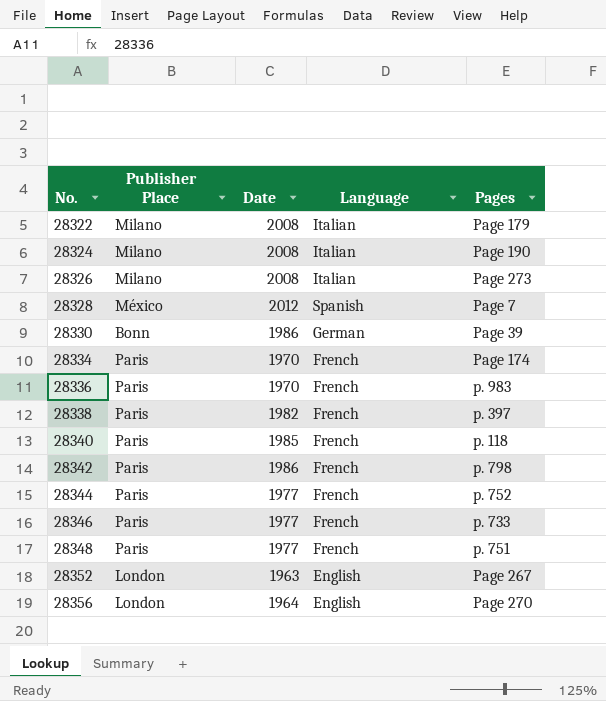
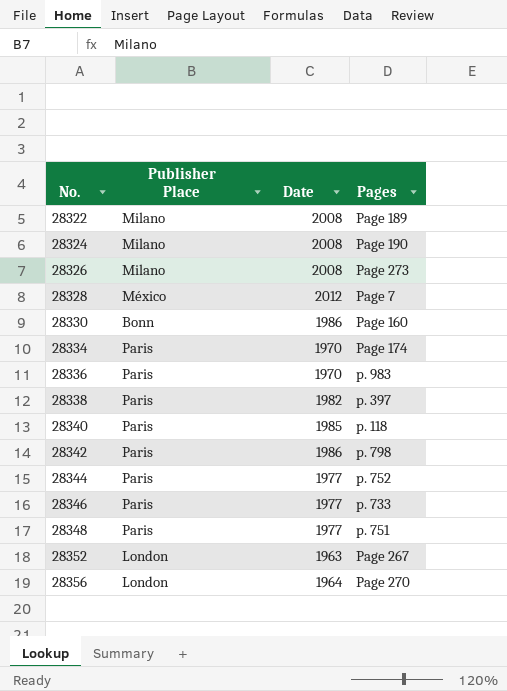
column Language | position: 4 -> none
28322 | Pages: Page 179 -> Page 189
28330 | Pages: Page 39 -> Page 160

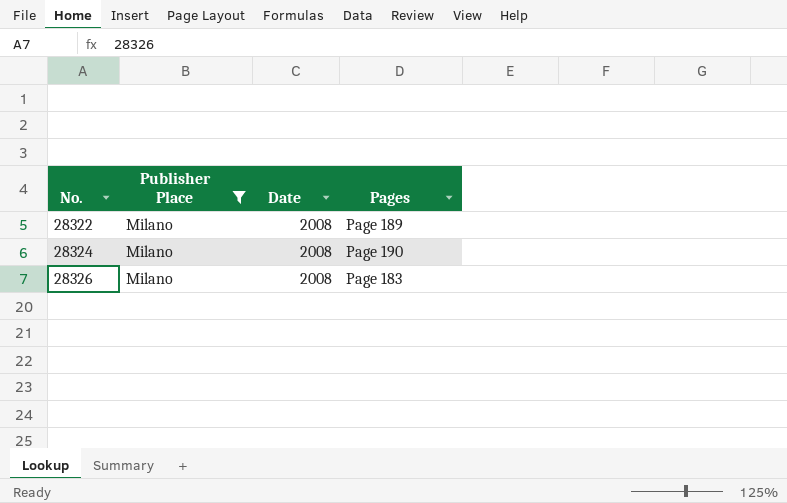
filter: none -> Publisher Place = Milano
28326 | Pages: Page 273 -> Page 183

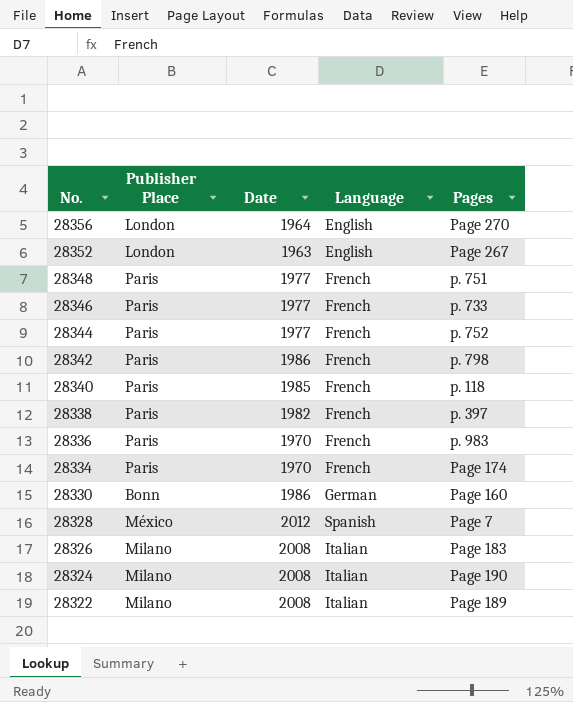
filter: Publisher Place = Milano -> none
row order: No. ascending -> No. descending
column Language | position: none -> 4

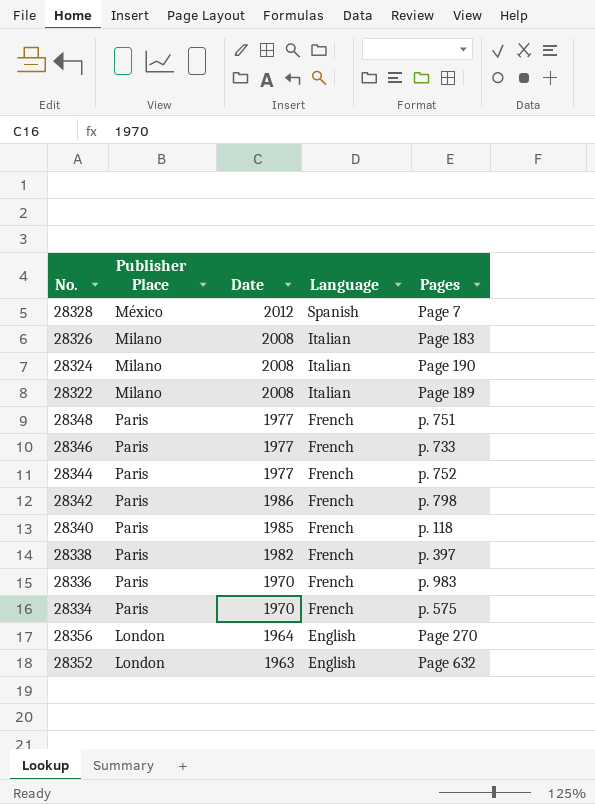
row order: No. descending -> Language descending
row 28330: Bonn | 1986 | German | Page 160 -> none
28334 | Pages: Page 174 -> p. 575
28352 | Pages: Page 267 -> Page 632

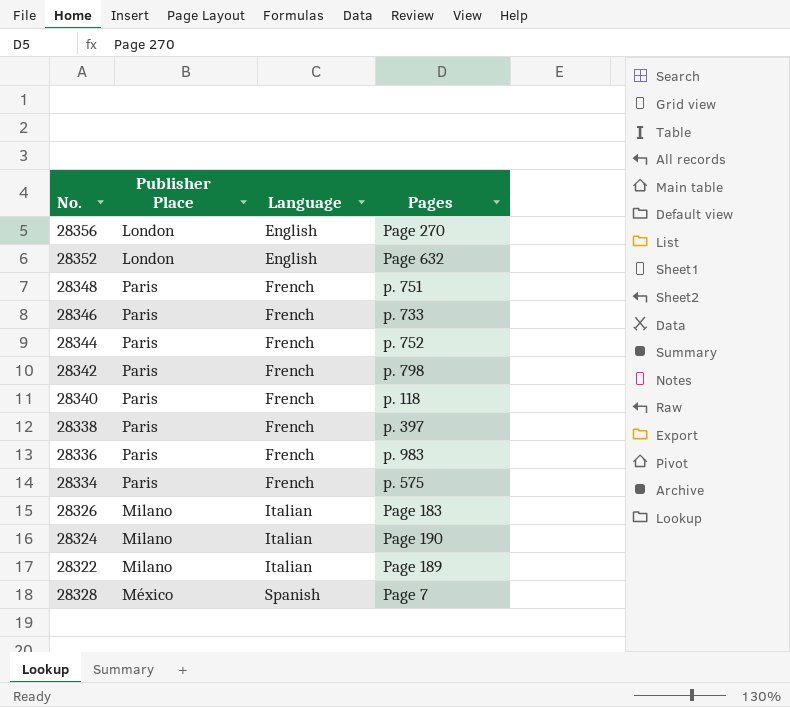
row order: Language descending -> Language ascending
column Date | position: 3 -> none

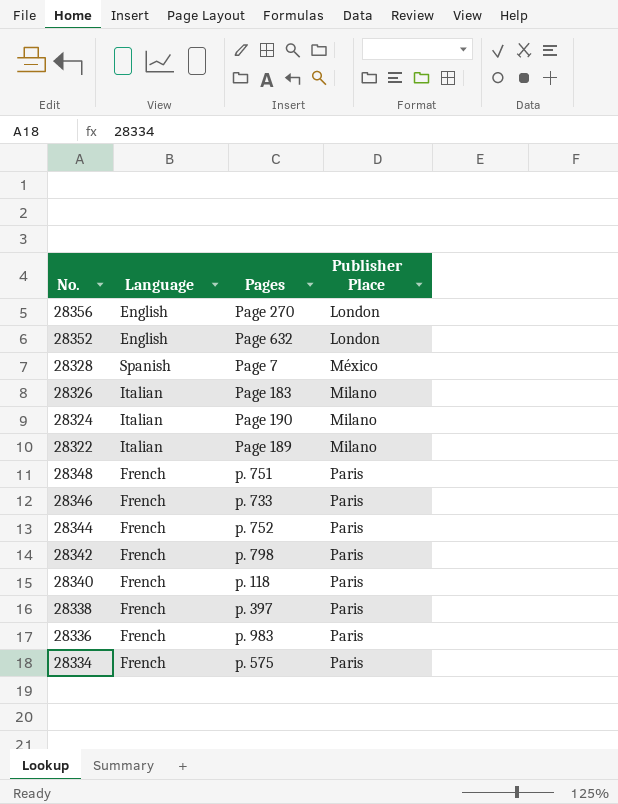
row order: Language ascending -> Publisher Place ascending
column Publisher Place | position: 2 -> 4

